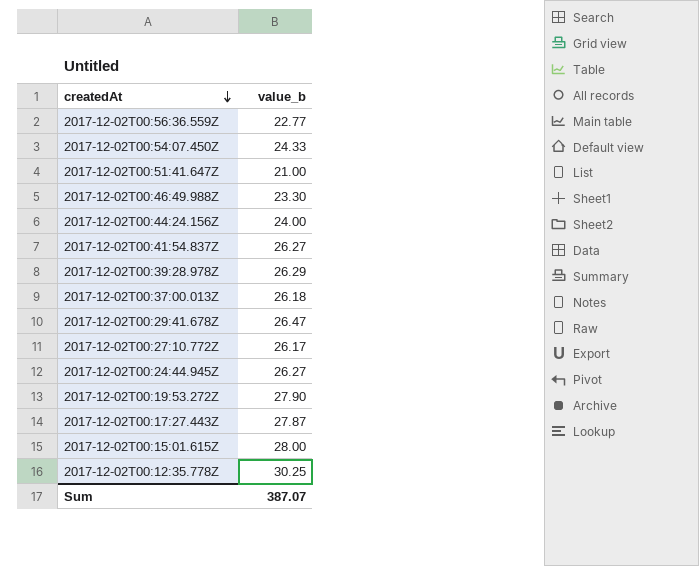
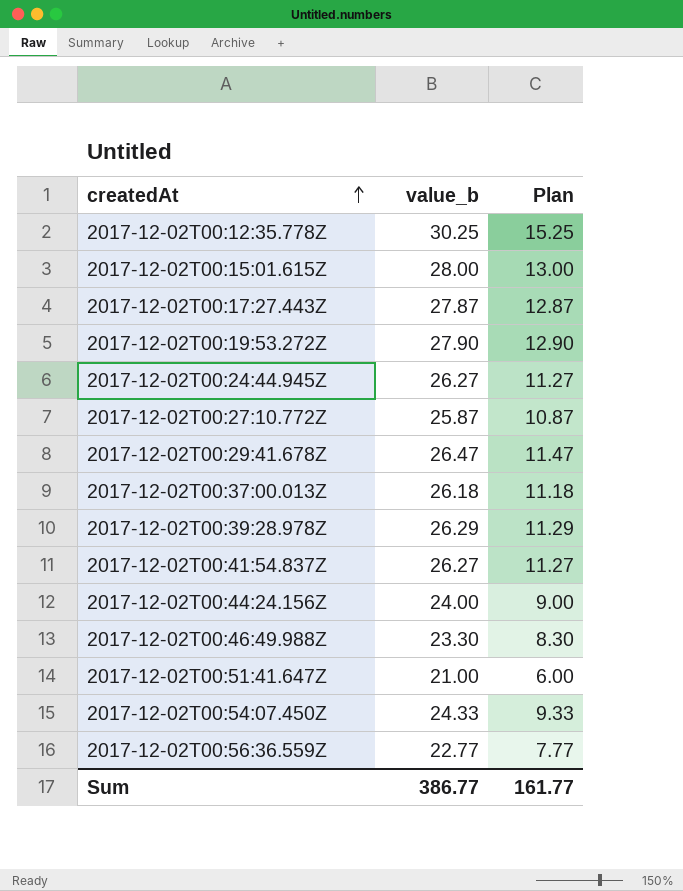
row order: createdAt descending -> createdAt ascending
column Plan | formula: none -> [value_b] - 15
2017-12-02T00:27:10.772Z | value_b: 26.17 -> 25.87
Sum | value_b: 387.07 -> 386.77

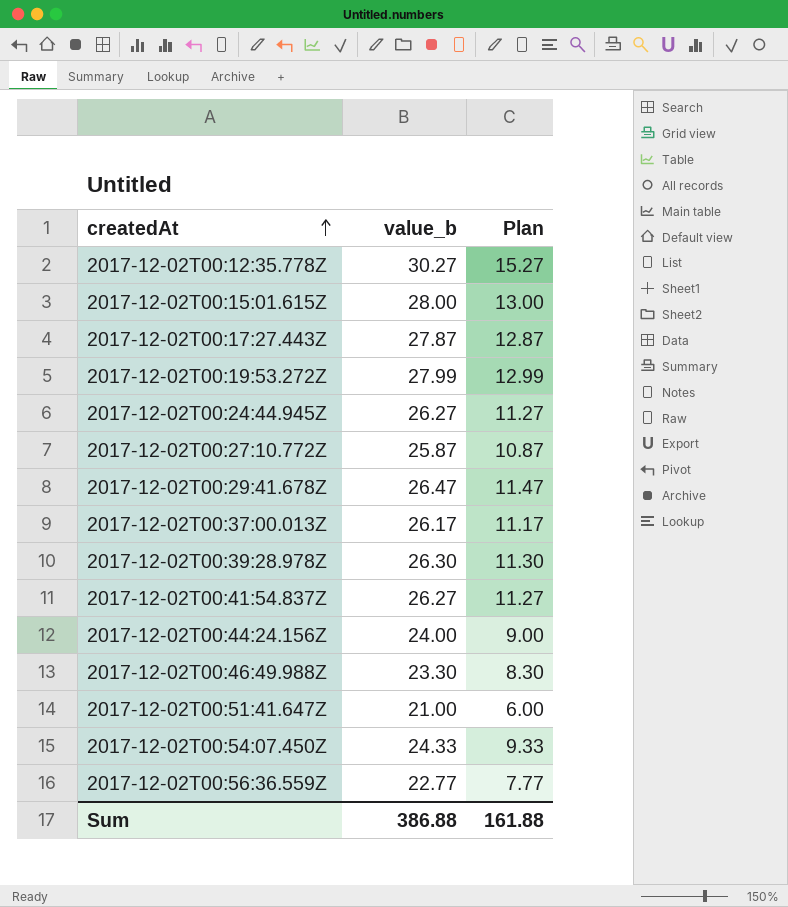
2017-12-02T00:12:35.778Z | value_b: 30.25 -> 30.27
2017-12-02T00:12:35.778Z | Plan: 15.25 -> 15.27
2017-12-02T00:19:53.272Z | value_b: 27.90 -> 27.99
2017-12-02T00:19:53.272Z | Plan: 12.90 -> 12.99
2017-12-02T00:37:00.013Z | value_b: 26.18 -> 26.17
2017-12-02T00:37:00.013Z | Plan: 11.18 -> 11.17
2017-12-02T00:39:28.978Z | value_b: 26.29 -> 26.30
2017-12-02T00:39:28.978Z | Plan: 11.29 -> 11.30
Sum | value_b: 386.77 -> 386.88
Sum | Plan: 161.77 -> 161.88

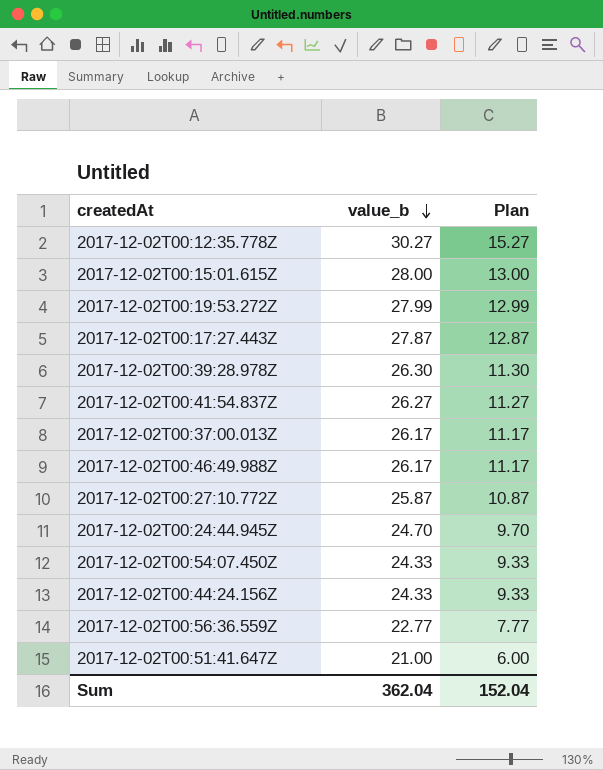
row order: createdAt ascending -> value_b descending
row 2017-12-02T00:29:41.678Z: 26.47 | 11.47 -> none
2017-12-02T00:46:49.988Z | value_b: 23.30 -> 26.17
2017-12-02T00:46:49.988Z | Plan: 8.30 -> 11.17
2017-12-02T00:24:44.945Z | value_b: 26.27 -> 24.70
2017-12-02T00:24:44.945Z | Plan: 11.27 -> 9.70
2017-12-02T00:44:24.156Z | value_b: 24.00 -> 24.33
2017-12-02T00:44:24.156Z | Plan: 9.00 -> 9.33
Sum | value_b: 386.88 -> 362.04
Sum | Plan: 161.88 -> 152.04

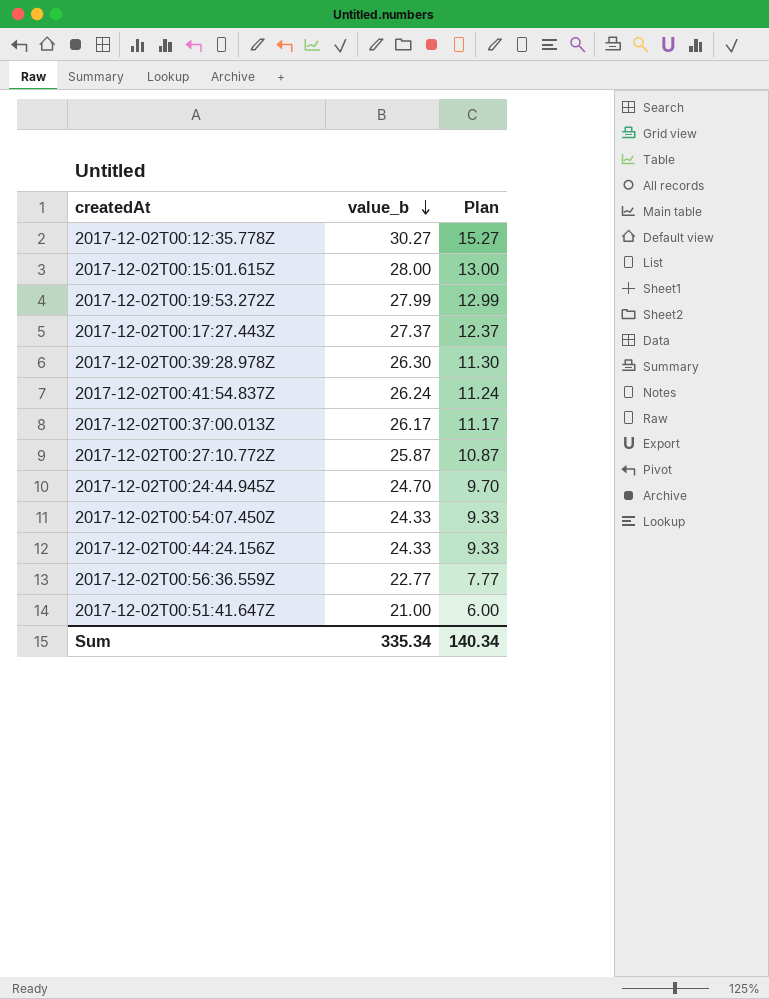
row 2017-12-02T00:46:49.988Z: 26.17 | 11.17 -> none
2017-12-02T00:17:27.443Z | value_b: 27.87 -> 27.37
2017-12-02T00:17:27.443Z | Plan: 12.87 -> 12.37
2017-12-02T00:41:54.837Z | value_b: 26.27 -> 26.24
2017-12-02T00:41:54.837Z | Plan: 11.27 -> 11.24
Sum | value_b: 362.04 -> 335.34
Sum | Plan: 152.04 -> 140.34

